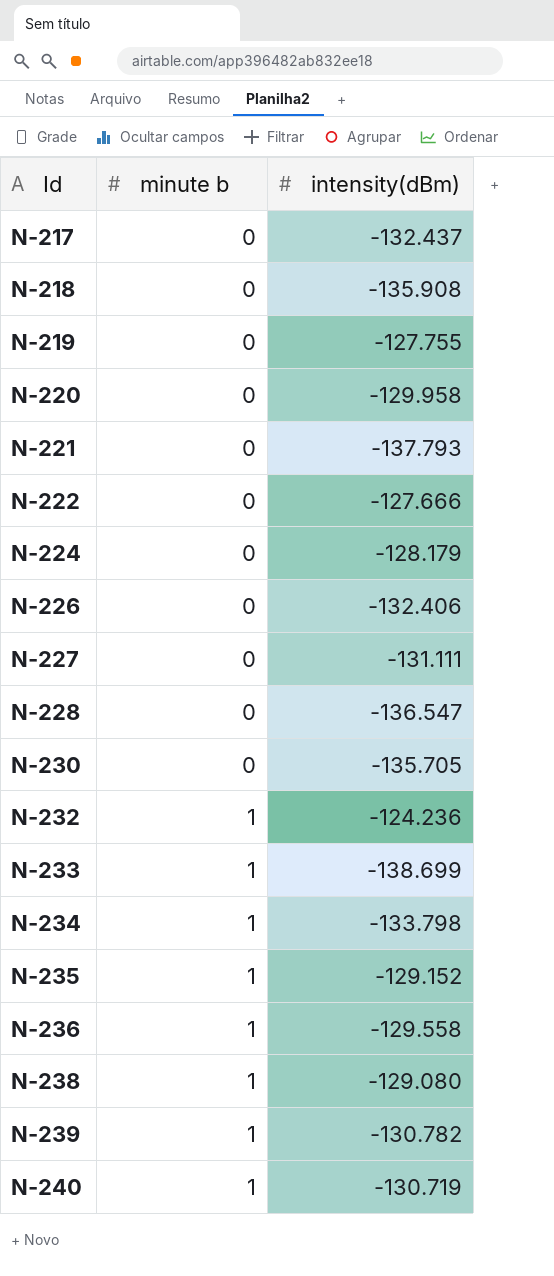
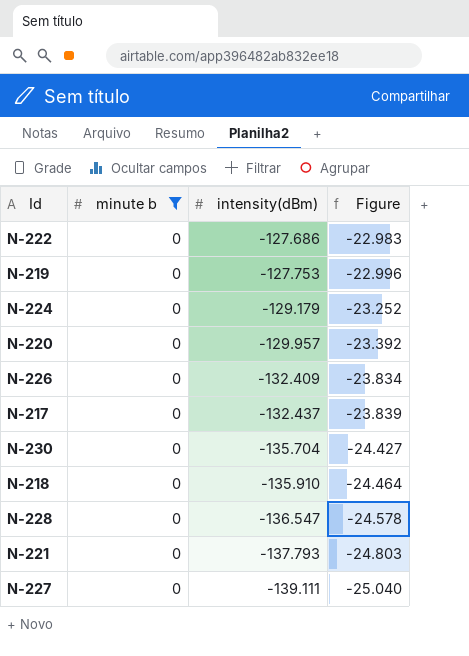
filter: none -> minute b = 0
row order: Id ascending -> intensity(dBm) descending
column Figure | formula: none -> [intensity(dBm)] * 0.18
N-222 | intensity(dBm): -127.666 -> -127.686
N-219 | intensity(dBm): -127.755 -> -127.753
N-224 | intensity(dBm): -128.179 -> -129.179
N-220 | intensity(dBm): -129.958 -> -129.957
N-226 | intensity(dBm): -132.406 -> -132.409
N-230 | intensity(dBm): -135.705 -> -135.704
N-218 | intensity(dBm): -135.908 -> -135.910
N-227 | intensity(dBm): -131.111 -> -139.111

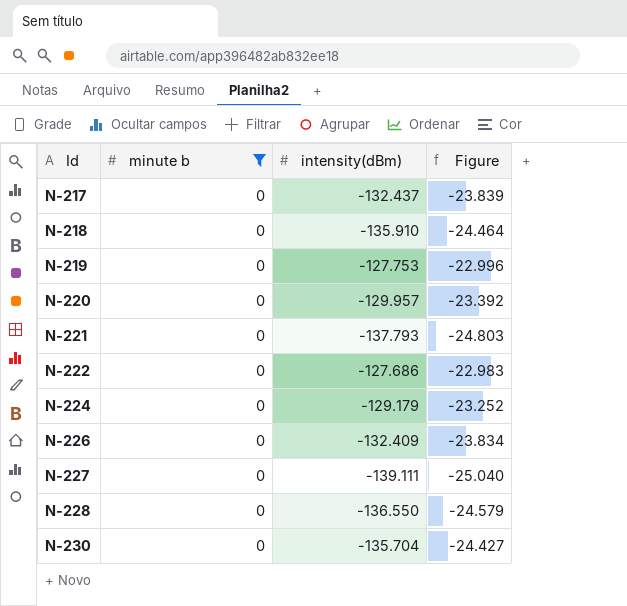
row order: intensity(dBm) descending -> Id ascending
N-228 | intensity(dBm): -136.547 -> -136.550
N-228 | Figure: -24.578 -> -24.579

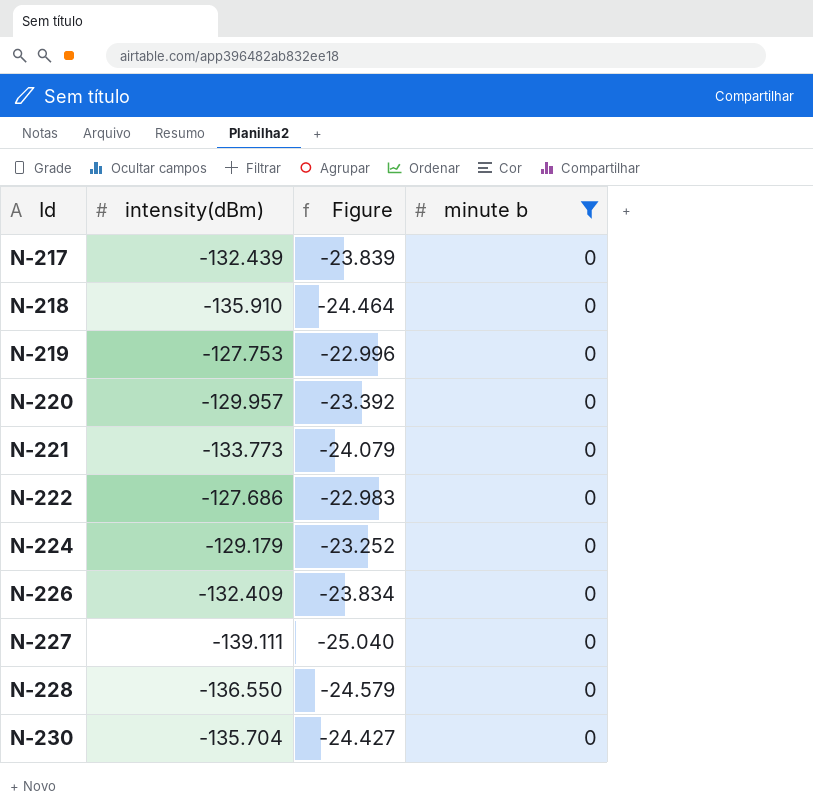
column minute b | position: 2 -> 4
N-217 | intensity(dBm): -132.437 -> -132.439
N-221 | intensity(dBm): -137.793 -> -133.773
N-221 | Figure: -24.803 -> -24.079

